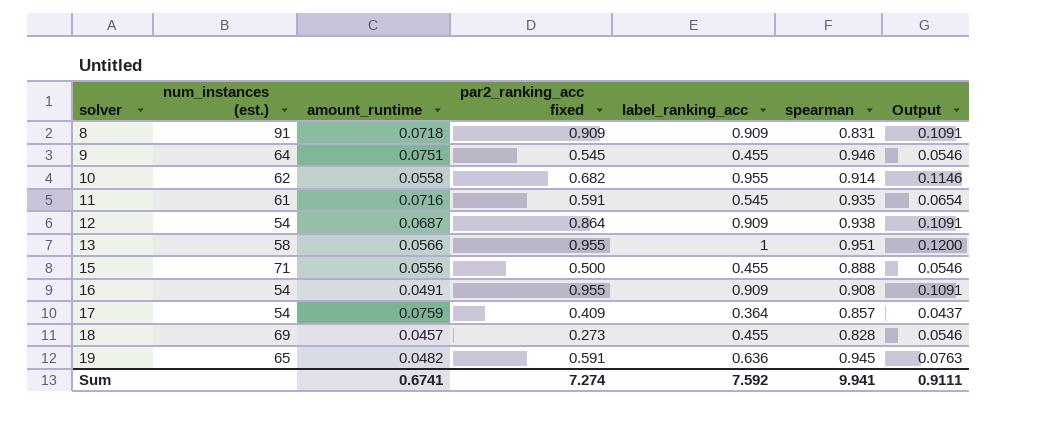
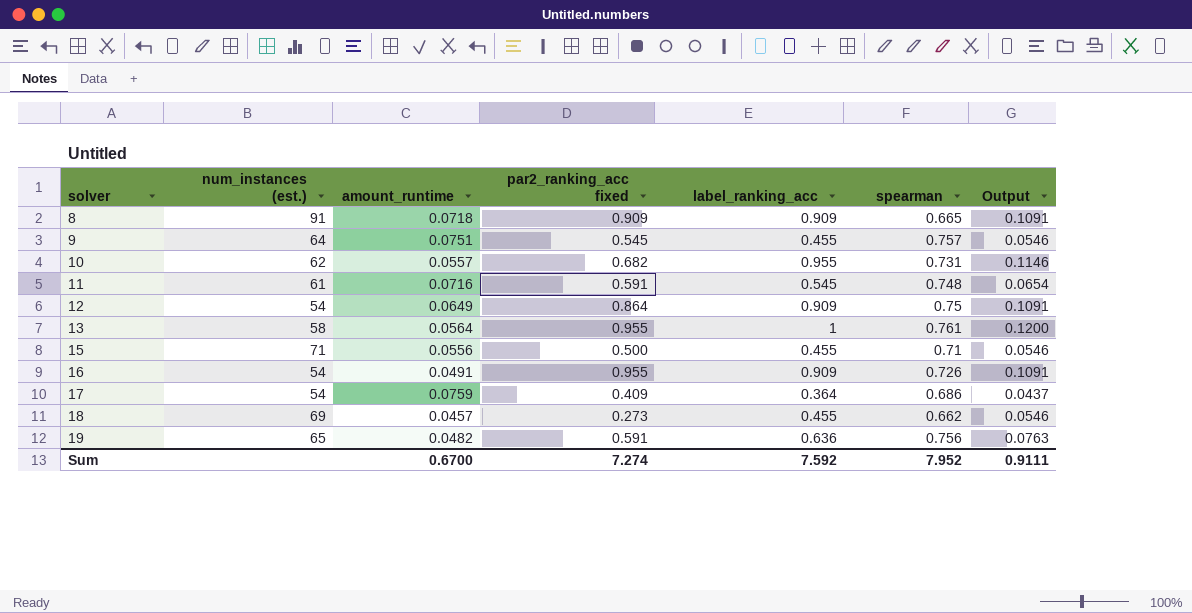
8 | spearman: 0.831 -> 0.665
9 | spearman: 0.946 -> 0.757
10 | amount_runtime: 0.0558 -> 0.0557
10 | spearman: 0.914 -> 0.731
11 | spearman: 0.935 -> 0.748
12 | amount_runtime: 0.0687 -> 0.0649
12 | spearman: 0.938 -> 0.75
13 | amount_runtime: 0.0566 -> 0.0564
13 | spearman: 0.951 -> 0.761
15 | spearman: 0.888 -> 0.71
16 | spearman: 0.908 -> 0.726
17 | spearman: 0.857 -> 0.686
18 | spearman: 0.828 -> 0.662
19 | spearman: 0.945 -> 0.756
Sum | amount_runtime: 0.6741 -> 0.6700
Sum | spearman: 9.941 -> 7.952

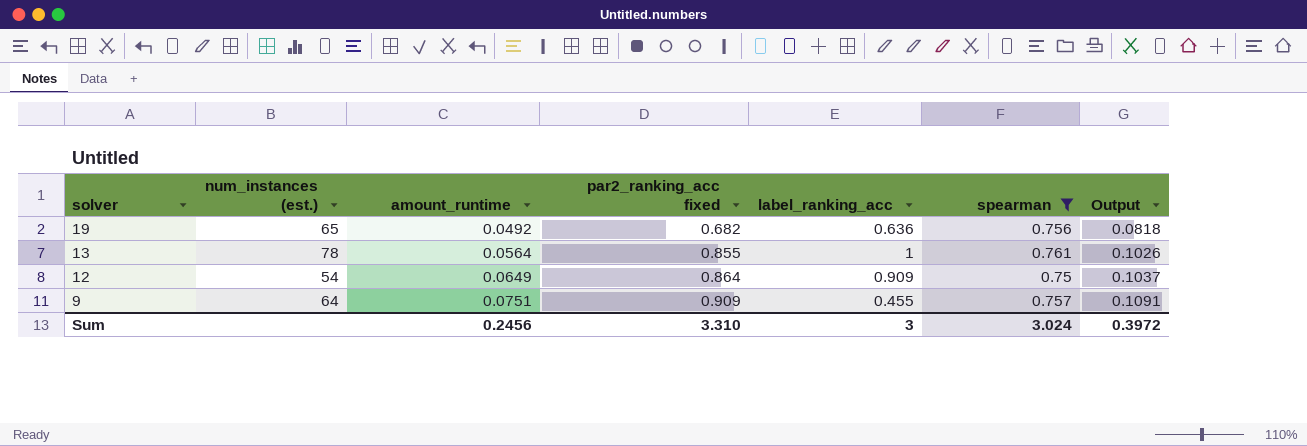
filter: none -> spearman >= 0.75
row order: solver ascending -> solver descending
column Output | formula: [label_ranking_acc] * 0.12 -> [par2_ranking_acc fixed] * 0.12
19 | amount_runtime: 0.0482 -> 0.0492
19 | par2_ranking_acc fixed: 0.591 -> 0.682
13 | num_instances (est.): 58 -> 78
13 | par2_ranking_acc fixed: 0.955 -> 0.855
9 | par2_ranking_acc fixed: 0.545 -> 0.909
Sum | amount_runtime: 0.6700 -> 0.2456
Sum | par2_ranking_acc fixed: 7.274 -> 3.310
Sum | label_ranking_acc: 7.592 -> 3
Sum | spearman: 7.952 -> 3.024
Sum | Output: 0.9111 -> 0.3972

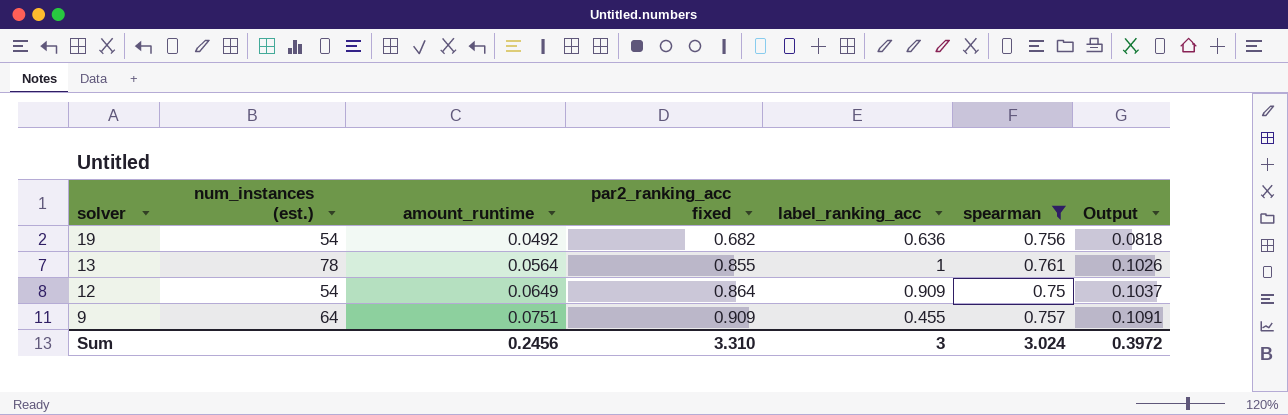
19 | num_instances (est.): 65 -> 54

